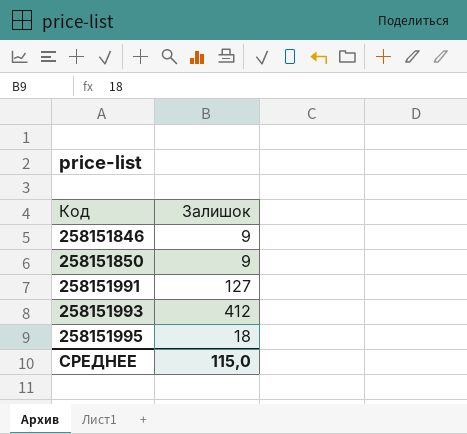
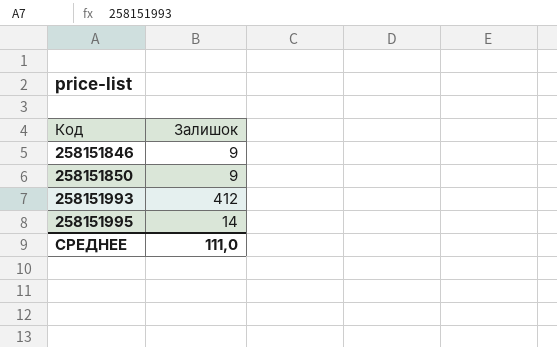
row 258151991: 127 -> none
258151995 | Залишок: 18 -> 14
СРЕДНЕЕ | Залишок: 115,0 -> 111,0

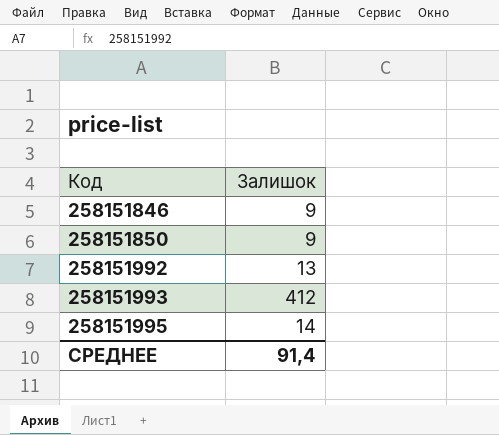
row 258151992: none -> 13
СРЕДНЕЕ | Залишок: 111,0 -> 91,4

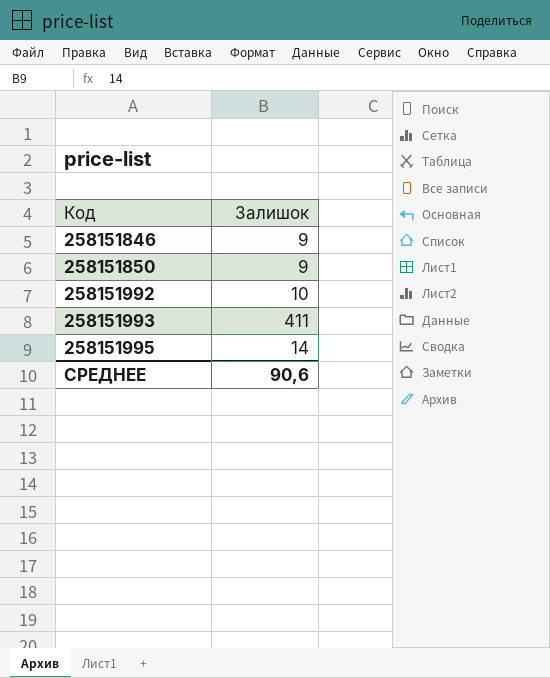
258151992 | Залишок: 13 -> 10
258151993 | Залишок: 412 -> 411
СРЕДНЕЕ | Залишок: 91,4 -> 90,6

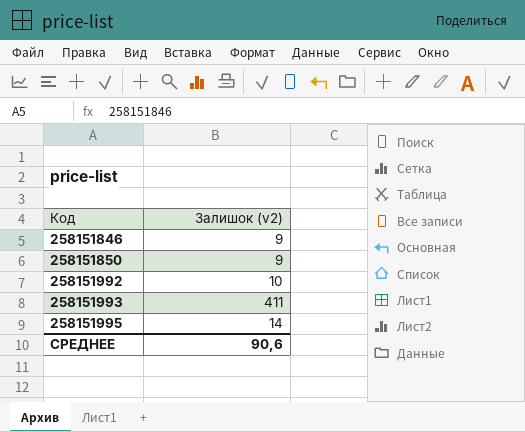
column name: Залишок -> Залишок (v2)

